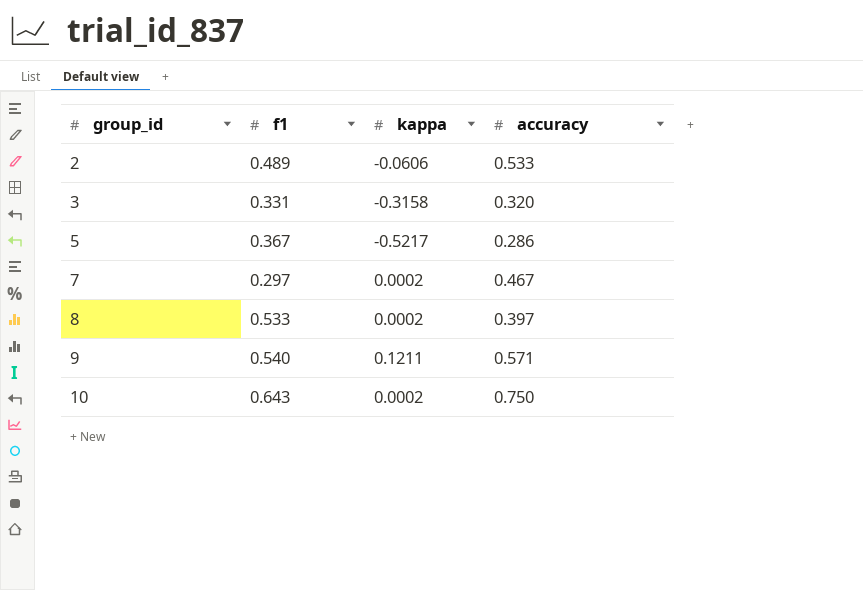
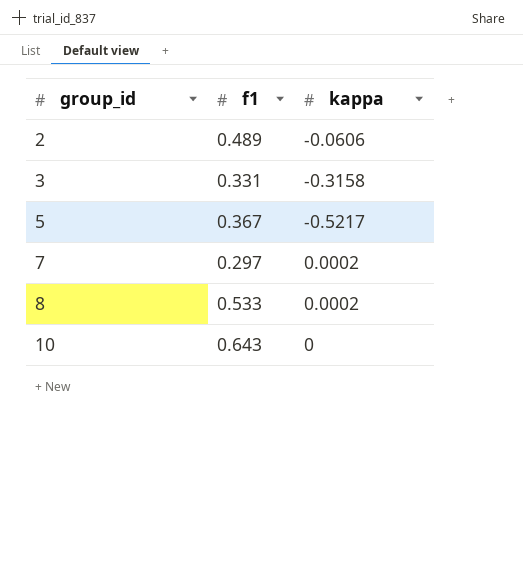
column accuracy | position: 4 -> none
row 9: 0.540 | 0.1211 | 0.571 -> none
10 | kappa: 0.0002 -> 0

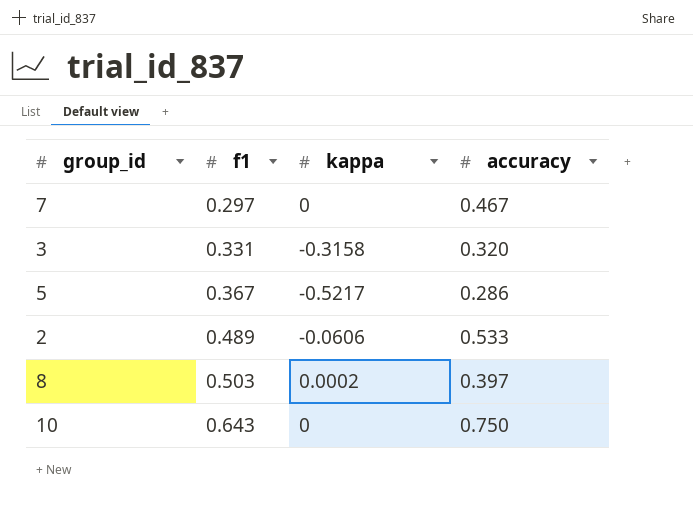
row order: group_id ascending -> f1 ascending
column accuracy | position: none -> 4
7 | kappa: 0.0002 -> 0
8 | f1: 0.533 -> 0.503

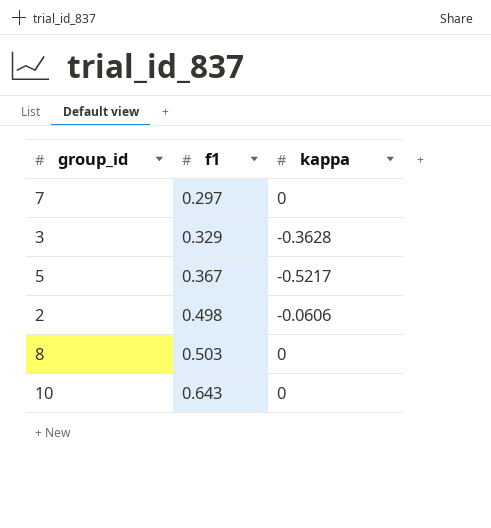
column accuracy | position: 4 -> none
3 | f1: 0.331 -> 0.329
3 | kappa: -0.3158 -> -0.3628
2 | f1: 0.489 -> 0.498
8 | kappa: 0.0002 -> 0

